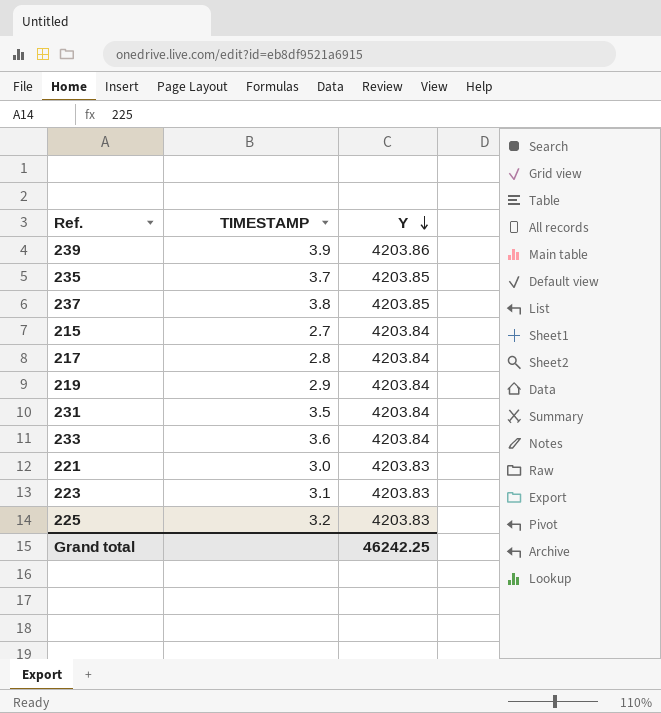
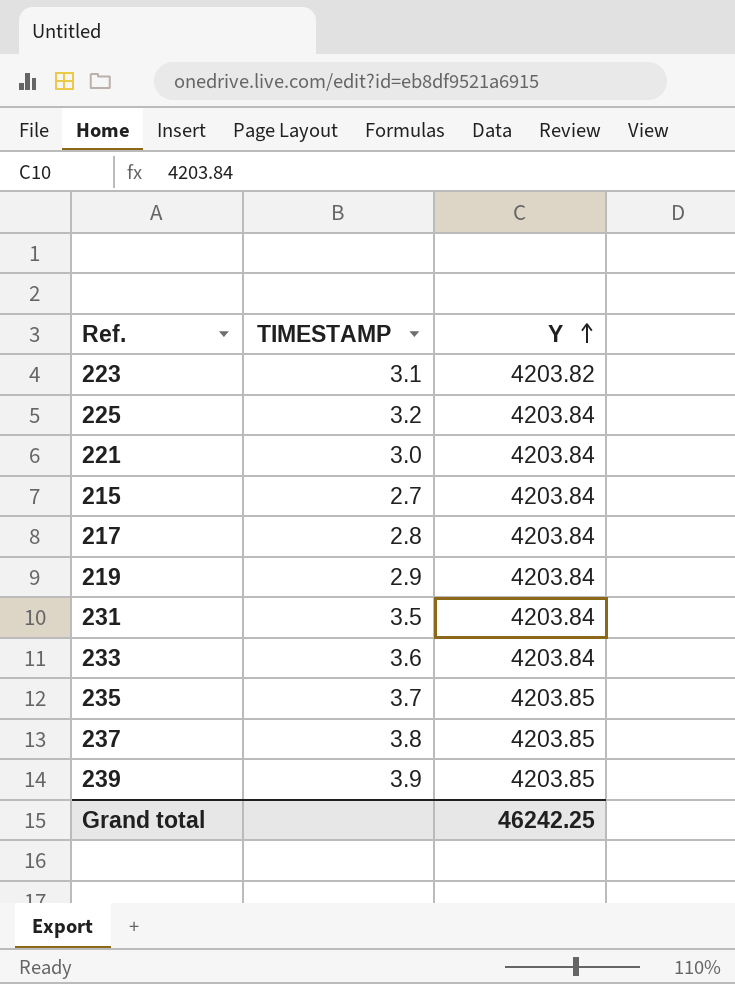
row order: Y descending -> Y ascending
223 | Y: 4203.83 -> 4203.82
225 | Y: 4203.83 -> 4203.84
221 | Y: 4203.83 -> 4203.84
239 | Y: 4203.86 -> 4203.85

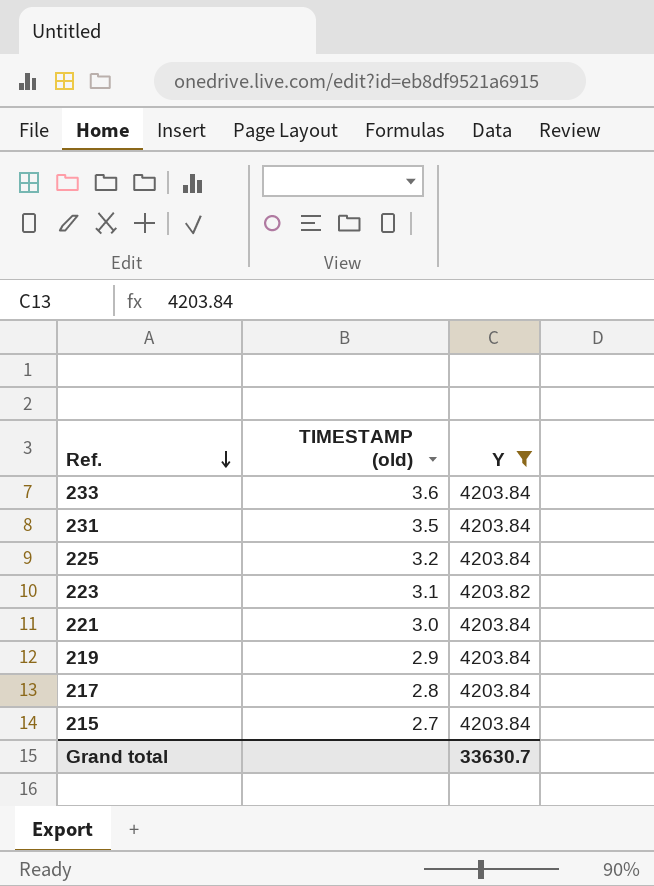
filter: none -> Y != 4203.85
row order: Y ascending -> Ref. descending
column name: TIMESTAMP -> TIMESTAMP (old)
Grand total | Y: 46242.25 -> 33630.7

